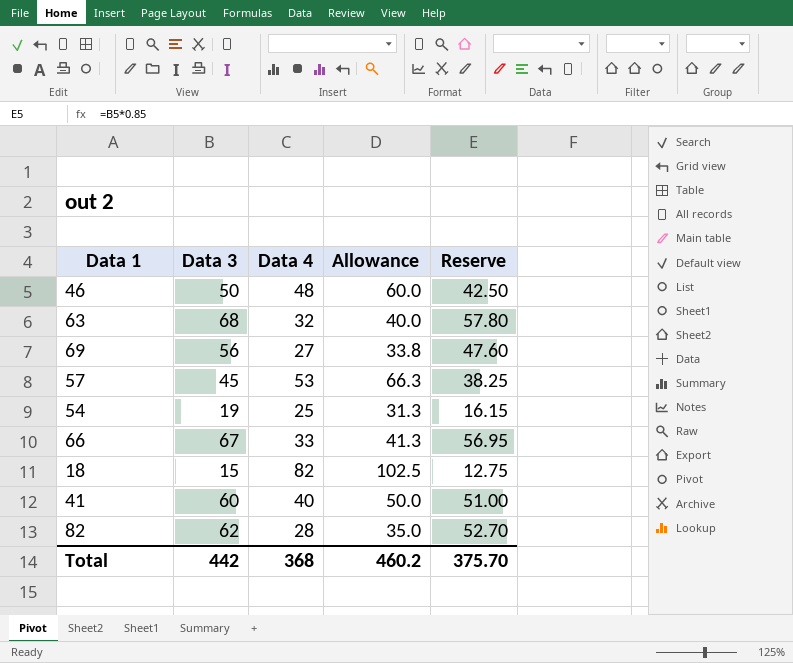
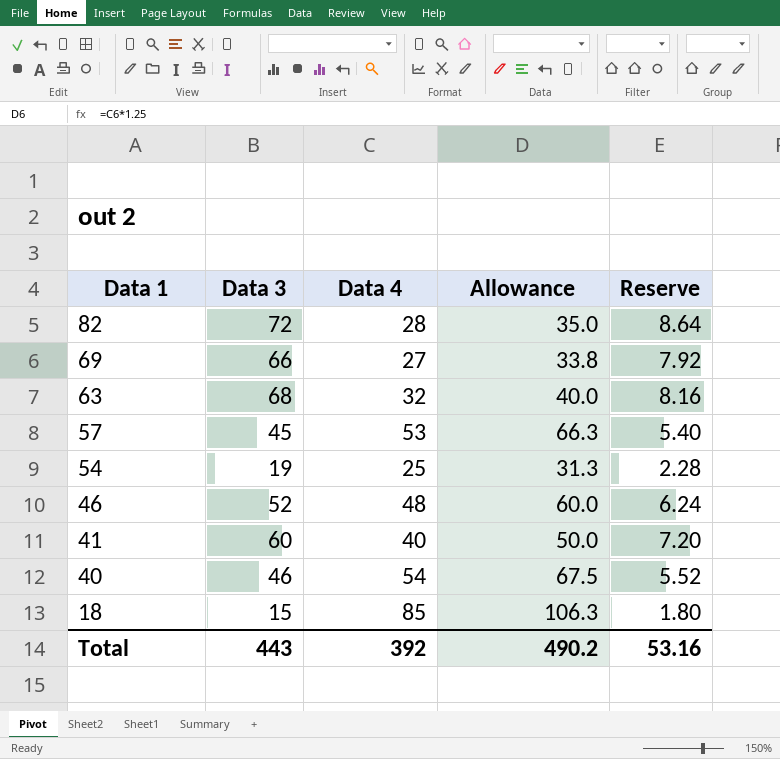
row order: none -> Data 1 descending
column Reserve | formula: [Data 3] * 0.85 -> [Data 3] * 0.12
row 66: 67 | 33 | 41.3 | 56.95 -> none
82 | Data 3: 62 -> 72
69 | Data 3: 56 -> 66
46 | Data 3: 50 -> 52
row 40: none -> 46 | 54 | 67.5 | 5.52
18 | Data 4: 82 -> 85
18 | Allowance: 102.5 -> 106.3
Total | Data 3: 442 -> 443
Total | Data 4: 368 -> 392
Total | Allowance: 460.2 -> 490.2
Total | Reserve: 375.70 -> 53.16

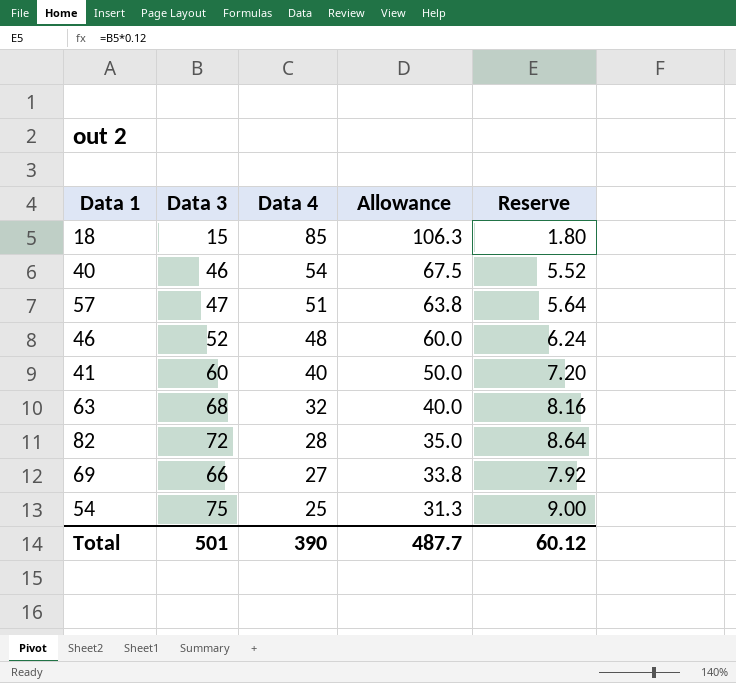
row order: Data 1 descending -> Data 4 descending
57 | Data 3: 45 -> 47
57 | Data 4: 53 -> 51
57 | Allowance: 66.3 -> 63.8
57 | Reserve: 5.40 -> 5.64
54 | Data 3: 19 -> 75
54 | Reserve: 2.28 -> 9.00
Total | Data 3: 443 -> 501
Total | Data 4: 392 -> 390
Total | Allowance: 490.2 -> 487.7
Total | Reserve: 53.16 -> 60.12

